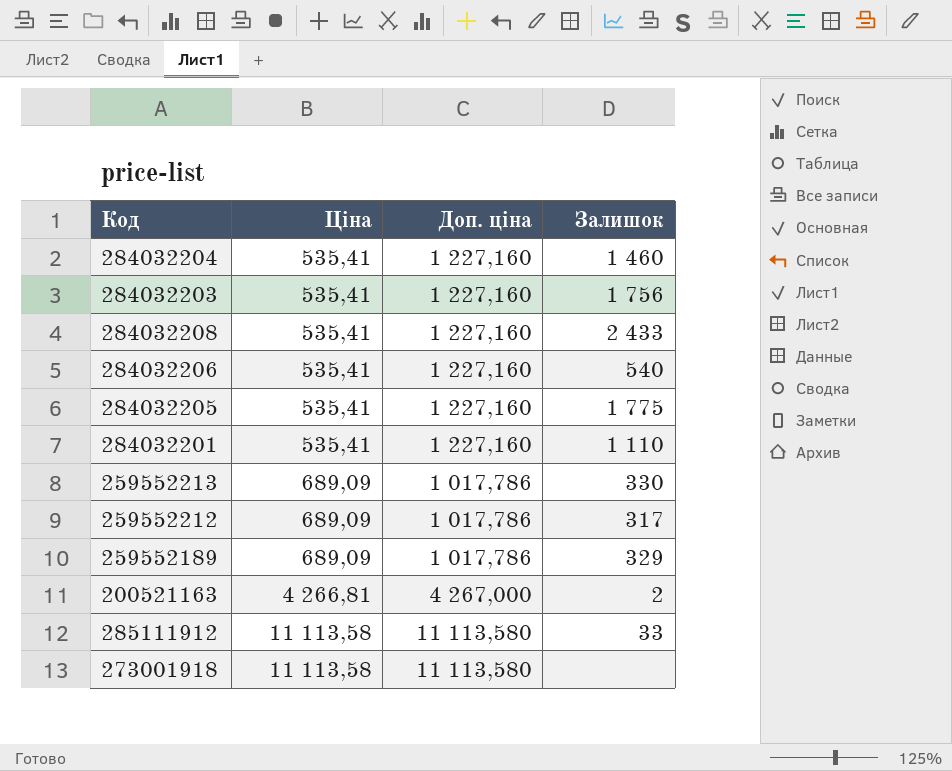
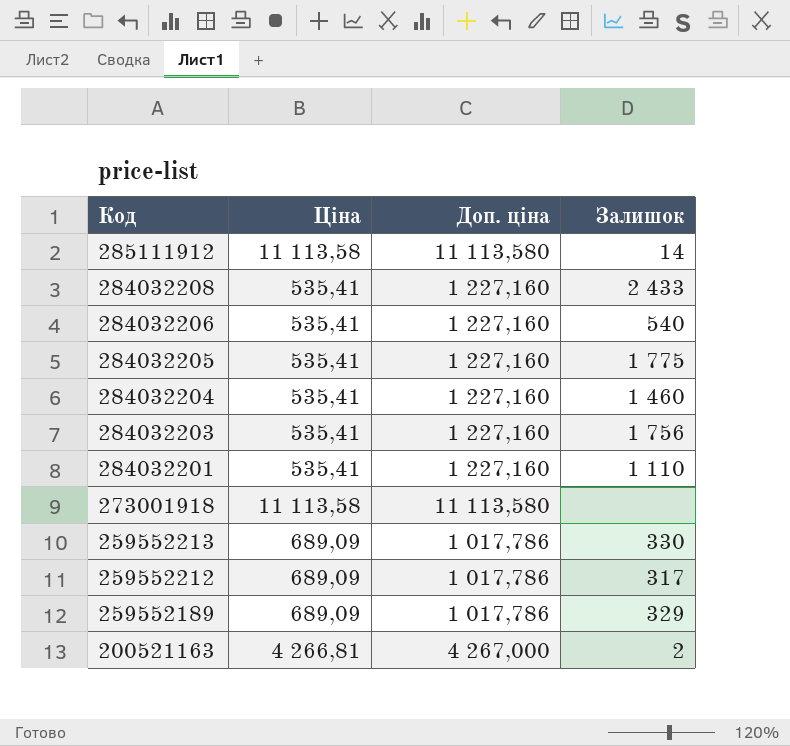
row order: Ціна ascending -> Код descending
285111912 | Залишок: 33 -> 14

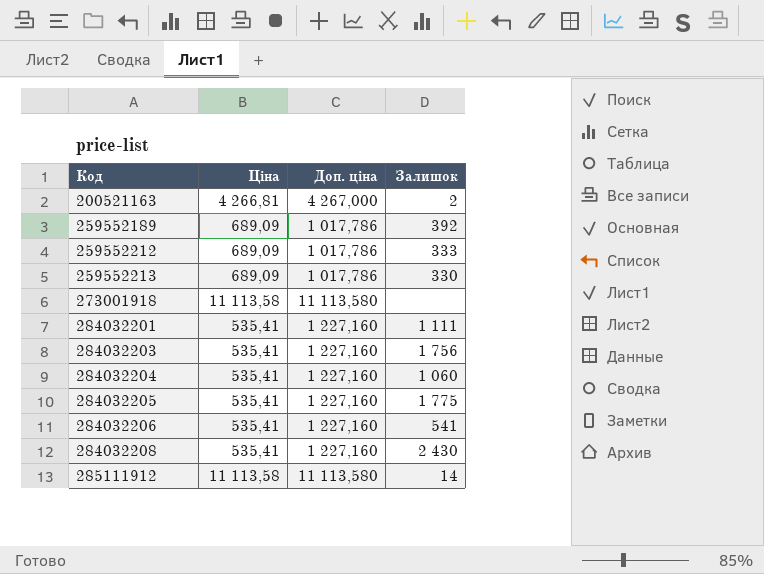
row order: Код descending -> Код ascending
259552189 | Залишок: 329 -> 392
259552212 | Залишок: 317 -> 333
284032201 | Залишок: 1 110 -> 1 111
284032204 | Залишок: 1 460 -> 1 060
284032206 | Залишок: 540 -> 541
284032208 | Залишок: 2 433 -> 2 430

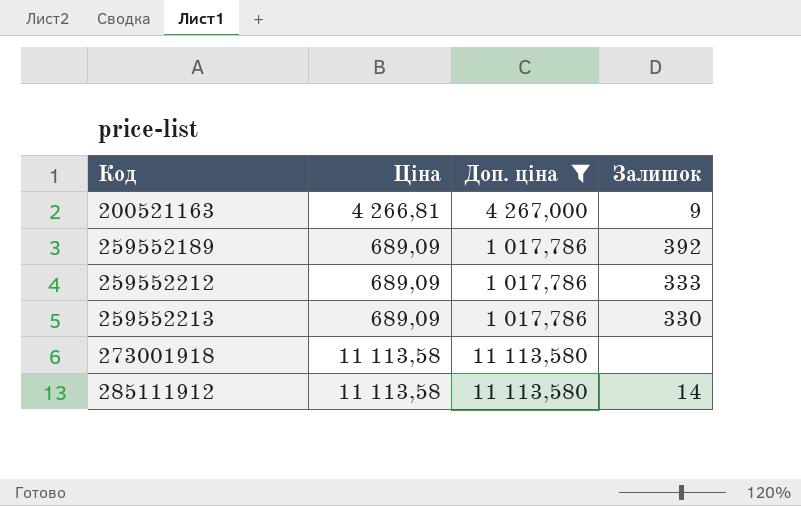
filter: none -> Доп. ціна != 1 227,160
200521163 | Залишок: 2 -> 9

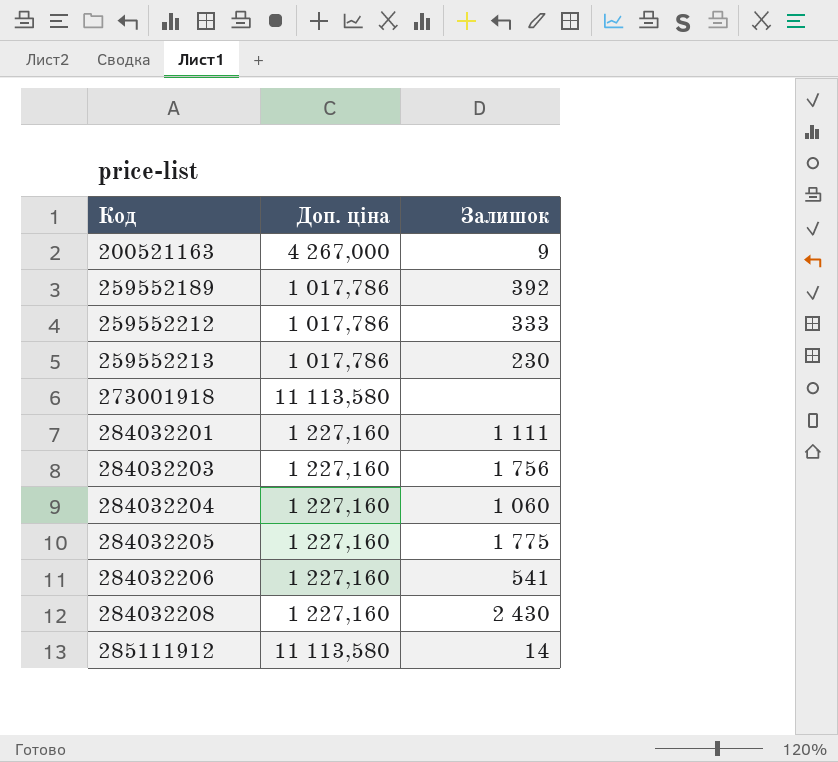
filter: Доп. ціна != 1 227,160 -> none
column Ціна | position: 2 -> none
259552213 | Залишок: 330 -> 230

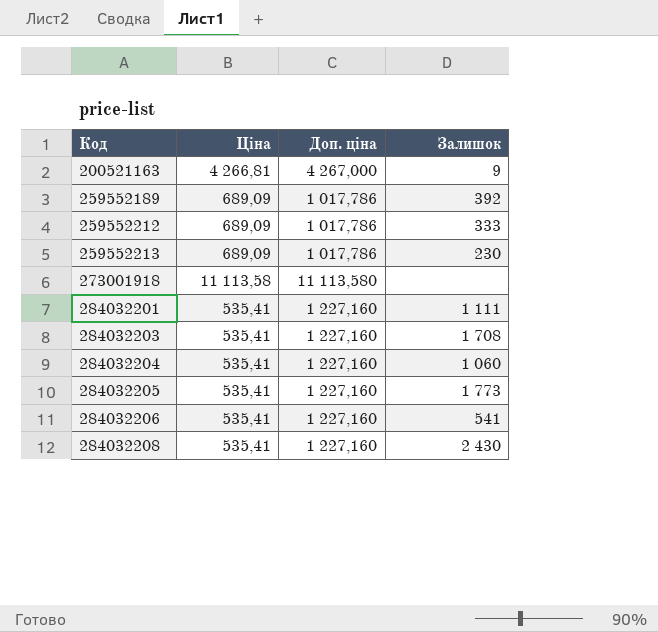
column Ціна | position: none -> 2
row 285111912: 11 113,580 | 14 -> none
284032203 | Залишок: 1 756 -> 1 708
284032205 | Залишок: 1 775 -> 1 773

